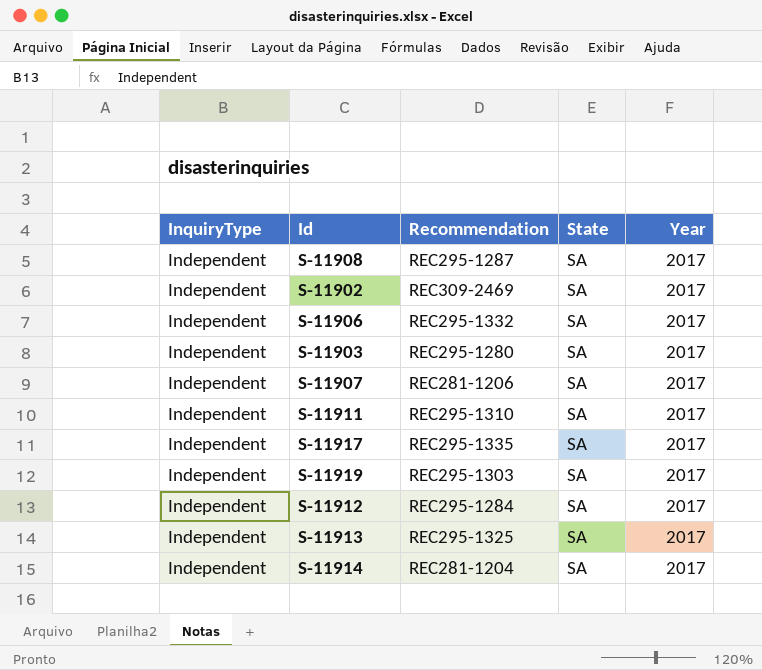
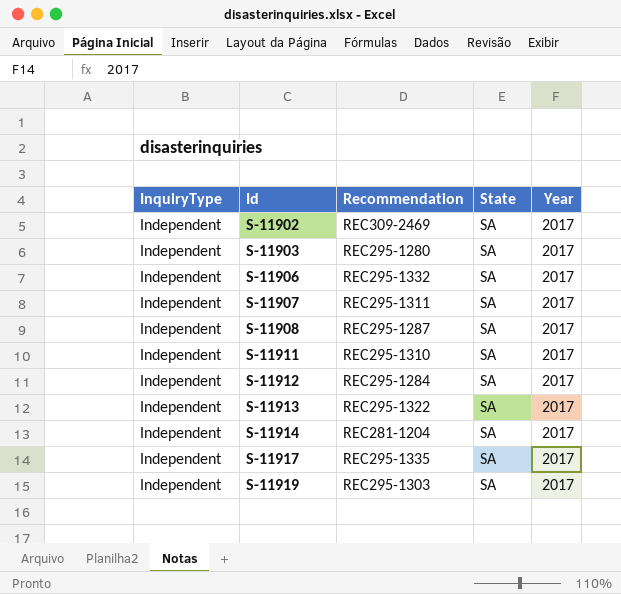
row order: none -> Id ascending
S-11907 | Recommendation: REC281-1206 -> REC295-1311
S-11913 | Recommendation: REC295-1325 -> REC295-1322

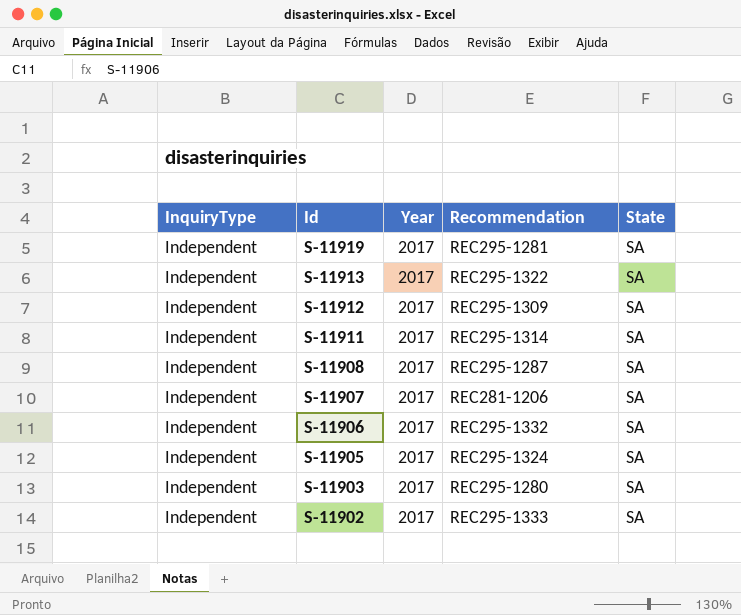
row order: Id ascending -> Id descending
column Year | position: 5 -> 3
row S-11914: Independent | REC281-1204 | SA | 2017 -> none
row S-11917: Independent | REC295-1335 | SA | 2017 -> none
S-11919 | Recommendation: REC295-1303 -> REC295-1281
S-11912 | Recommendation: REC295-1284 -> REC295-1309
S-11911 | Recommendation: REC295-1310 -> REC295-1314
S-11907 | Recommendation: REC295-1311 -> REC281-1206
row S-11905: none -> Independent | 2017 | REC295-1324 | SA
S-11902 | Recommendation: REC309-2469 -> REC295-1333

